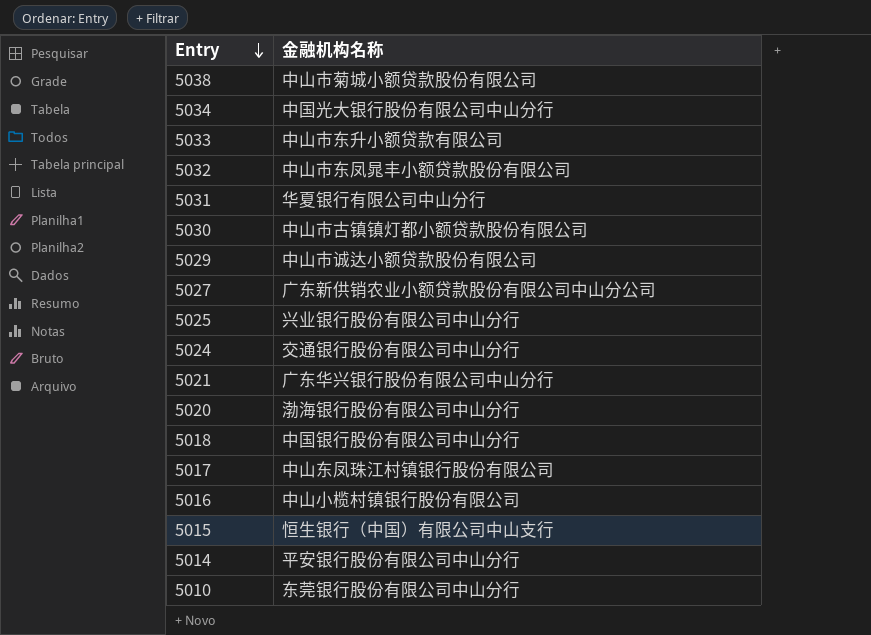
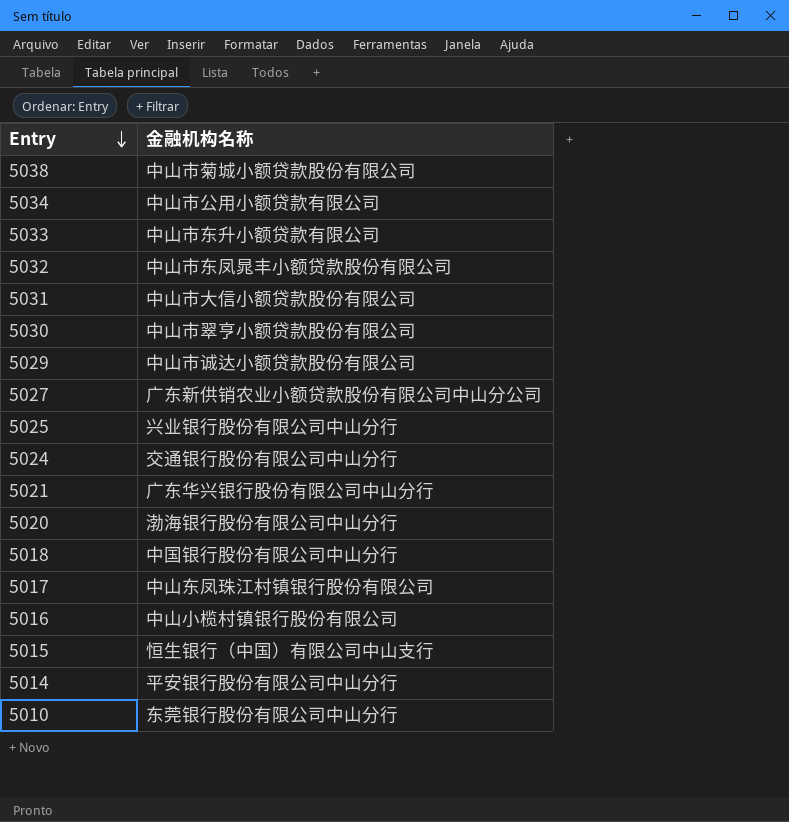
5034 | 金融机构名称: 中国光大银行股份有限公司中山分行 -> 中山市公用小额贷款有限公司
5031 | 金融机构名称: 华夏银行有限公司中山分行 -> 中山市大信小额贷款股份有限公司
5030 | 金融机构名称: 中山市古镇镇灯都小额贷款股份有限公司 -> 中山市翠亨小额贷款股份有限公司

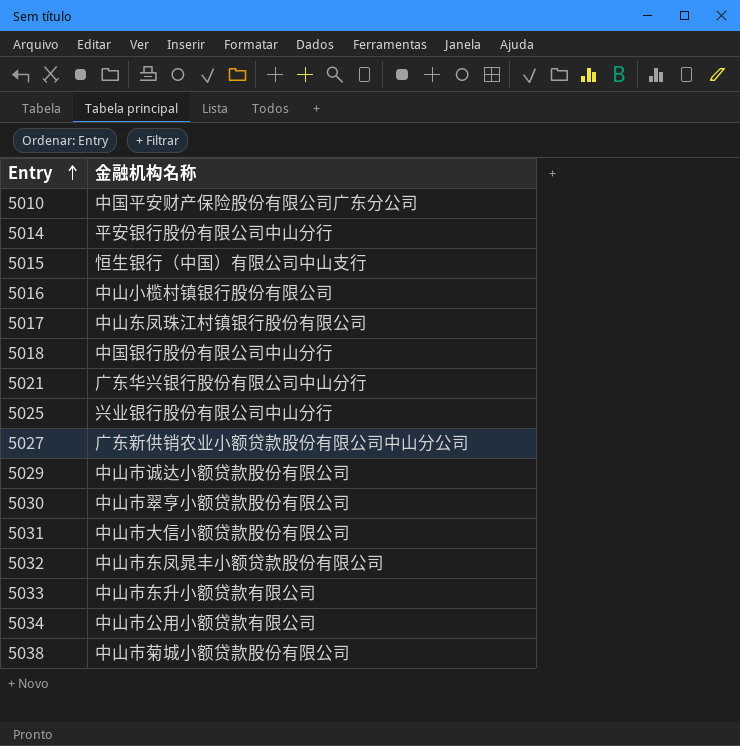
row order: Entry descending -> Entry ascending
row 5024: 交通银行股份有限公司中山分行 -> none
row 5020: 渤海银行股份有限公司中山分行 -> none
5010 | 金融机构名称: 东莞银行股份有限公司中山分行 -> 中国平安财产保险股份有限公司广东分公司

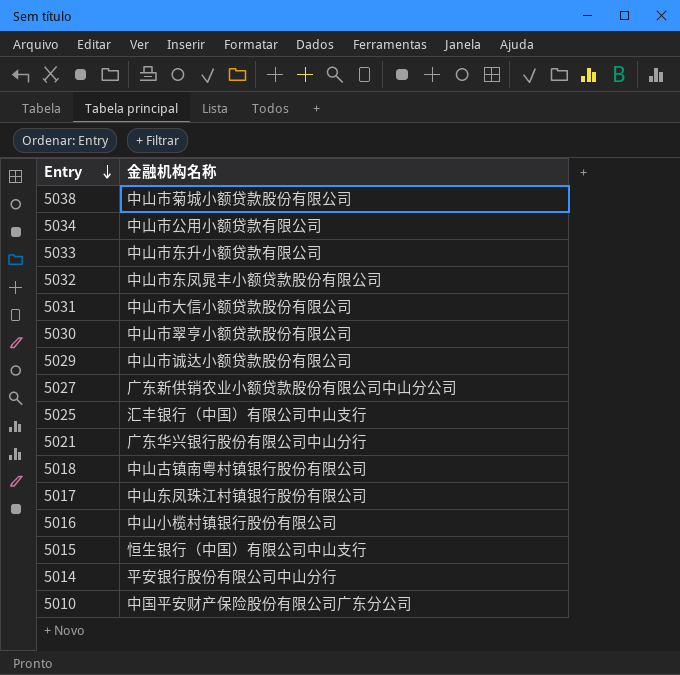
row order: Entry ascending -> Entry descending
5025 | 金融机构名称: 兴业银行股份有限公司中山分行 -> 汇丰银行（中国）有限公司中山支行
5018 | 金融机构名称: 中国银行股份有限公司中山分行 -> 中山古镇南粤村镇银行股份有限公司

